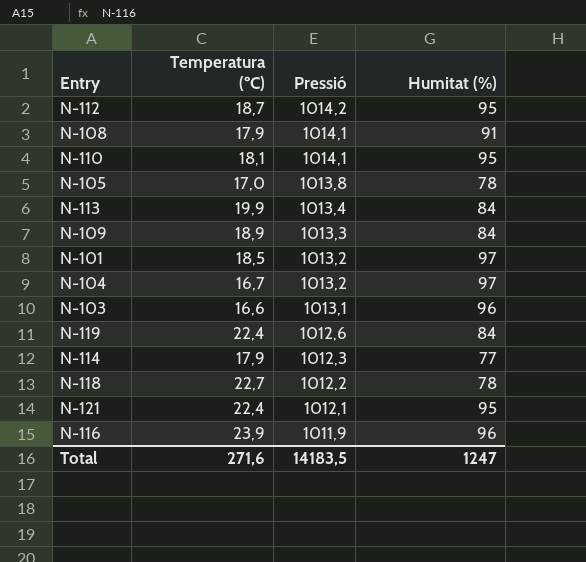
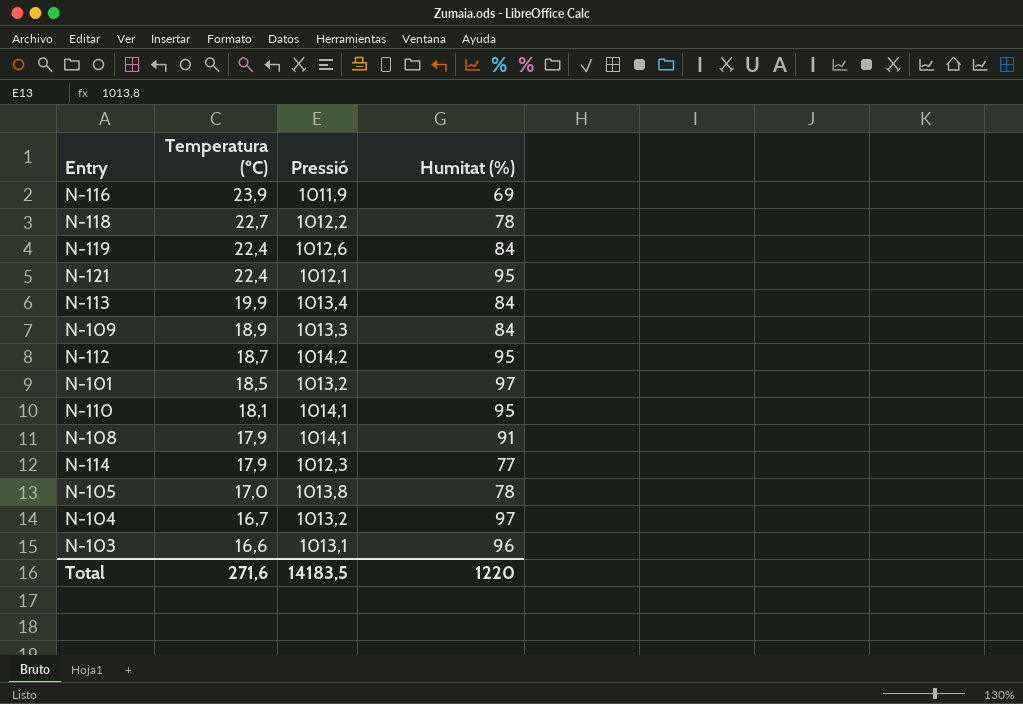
row order: Pressió descending -> Temperatura (ºC) descending
N-116 | Humitat (%): 96 -> 69
Total | Humitat (%): 1247 -> 1220

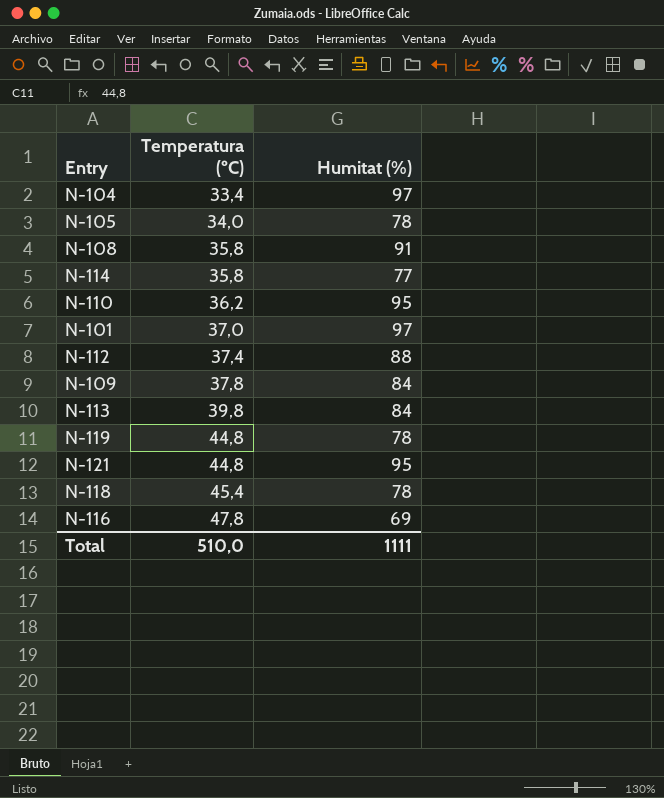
row order: Temperatura (ºC) descending -> Temperatura (ºC) ascending
column Pressió | position: 3 -> none
row N-103: 16,6 | 1013,1 | 96 -> none
N-104 | Temperatura (ºC): 16,7 -> 33,4
N-105 | Temperatura (ºC): 17,0 -> 34,0
N-108 | Temperatura (ºC): 17,9 -> 35,8
N-114 | Temperatura (ºC): 17,9 -> 35,8
N-110 | Temperatura (ºC): 18,1 -> 36,2
N-101 | Temperatura (ºC): 18,5 -> 37,0
N-112 | Temperatura (ºC): 18,7 -> 37,4
N-112 | Humitat (%): 95 -> 88
N-109 | Temperatura (ºC): 18,9 -> 37,8
N-113 | Temperatura (ºC): 19,9 -> 39,8
N-119 | Temperatura (ºC): 22,4 -> 44,8
N-119 | Humitat (%): 84 -> 78
N-121 | Temperatura (ºC): 22,4 -> 44,8
N-118 | Temperatura (ºC): 22,7 -> 45,4
N-116 | Temperatura (ºC): 23,9 -> 47,8
Total | Temperatura (ºC): 271,6 -> 510,0
Total | Humitat (%): 1220 -> 1111

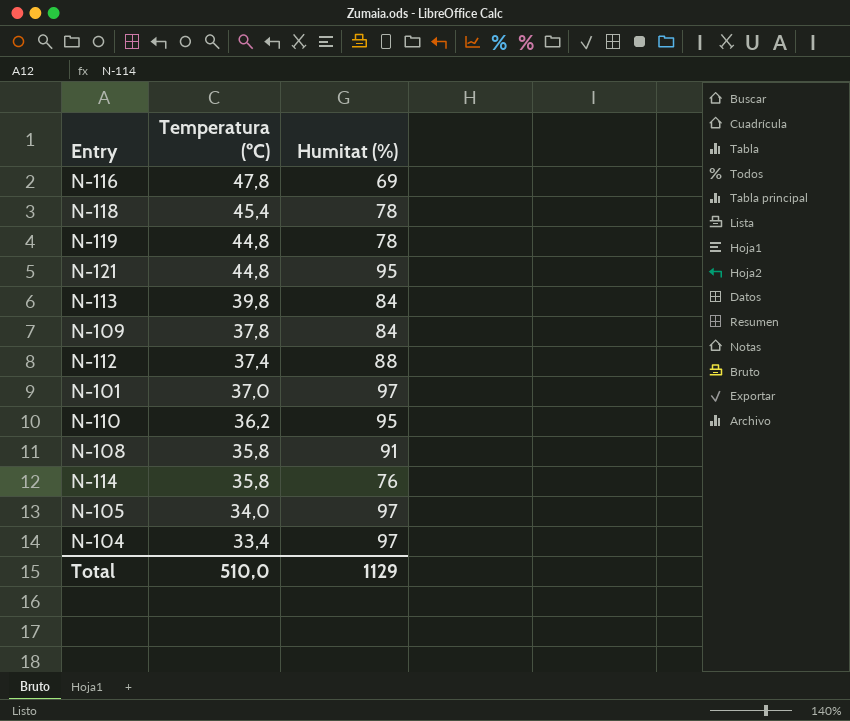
row order: Temperatura (ºC) ascending -> Temperatura (ºC) descending
N-114 | Humitat (%): 77 -> 76
N-105 | Humitat (%): 78 -> 97
Total | Humitat (%): 1111 -> 1129

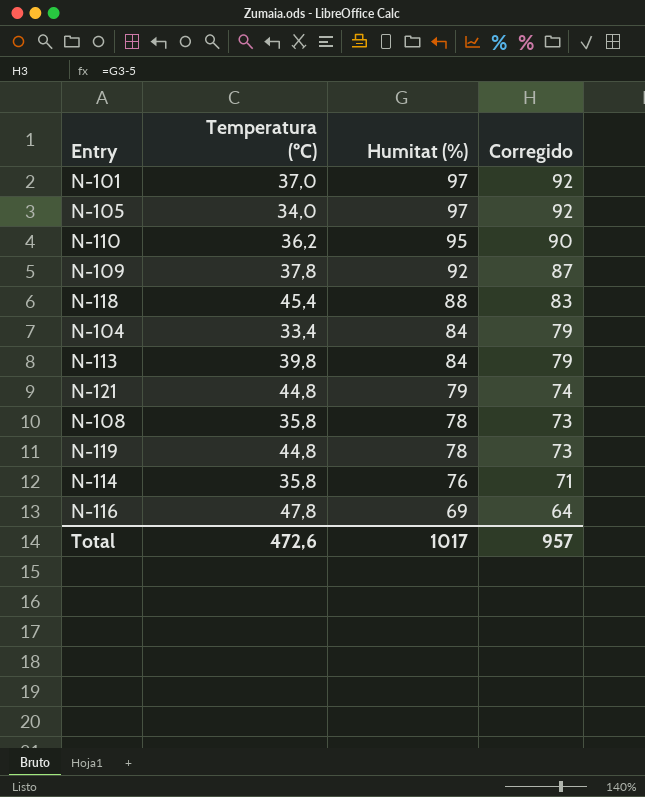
row order: Temperatura (ºC) descending -> Humitat (%) descending
column Corregido | formula: none -> [Humitat (%)] - 5
row N-112: 37,4 | 88 -> none
N-109 | Humitat (%): 84 -> 92
N-118 | Humitat (%): 78 -> 88
N-104 | Humitat (%): 97 -> 84
N-121 | Humitat (%): 95 -> 79
N-108 | Humitat (%): 91 -> 78
Total | Temperatura (ºC): 510,0 -> 472,6
Total | Humitat (%): 1129 -> 1017

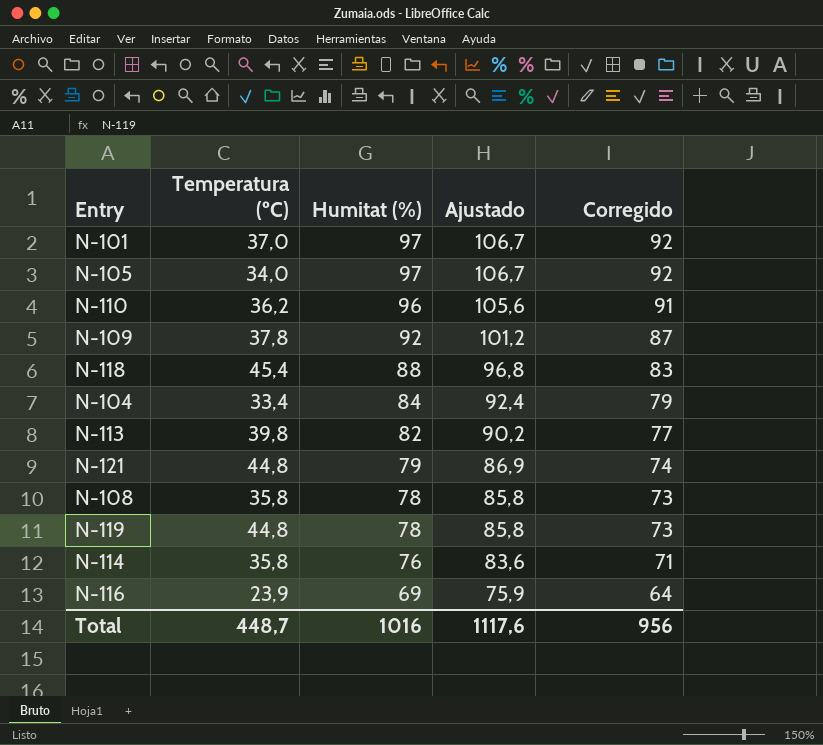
column Ajustado | formula: none -> [Humitat (%)] * 1,1
N-110 | Humitat (%): 95 -> 96
N-110 | Corregido: 90 -> 91
N-113 | Humitat (%): 84 -> 82
N-113 | Corregido: 79 -> 77
N-116 | Temperatura (ºC): 47,8 -> 23,9
Total | Temperatura (ºC): 472,6 -> 448,7
Total | Humitat (%): 1017 -> 1016
Total | Corregido: 957 -> 956

